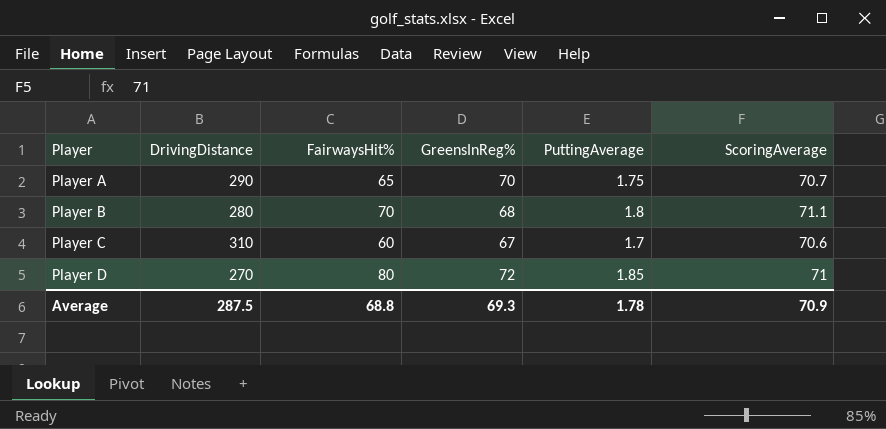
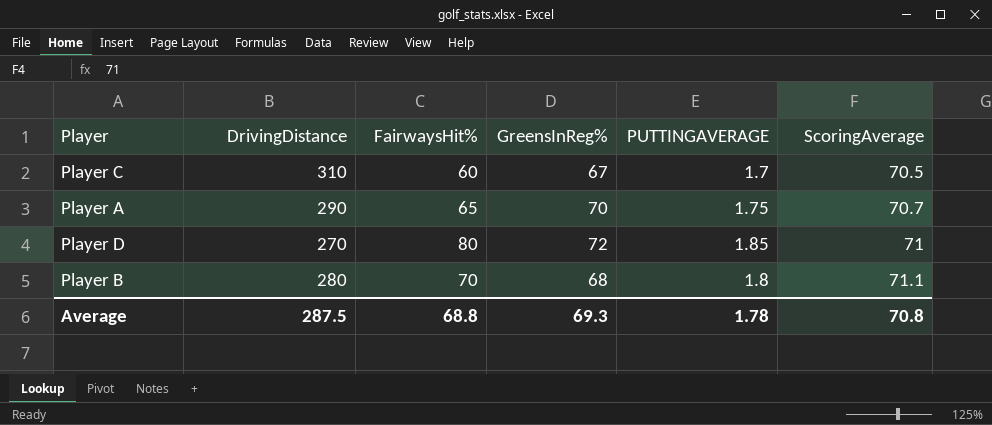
row order: Player ascending -> ScoringAverage ascending
column name: PuttingAverage -> PUTTINGAVERAGE
Player C | ScoringAverage: 70.6 -> 70.5
Average | ScoringAverage: 70.9 -> 70.8

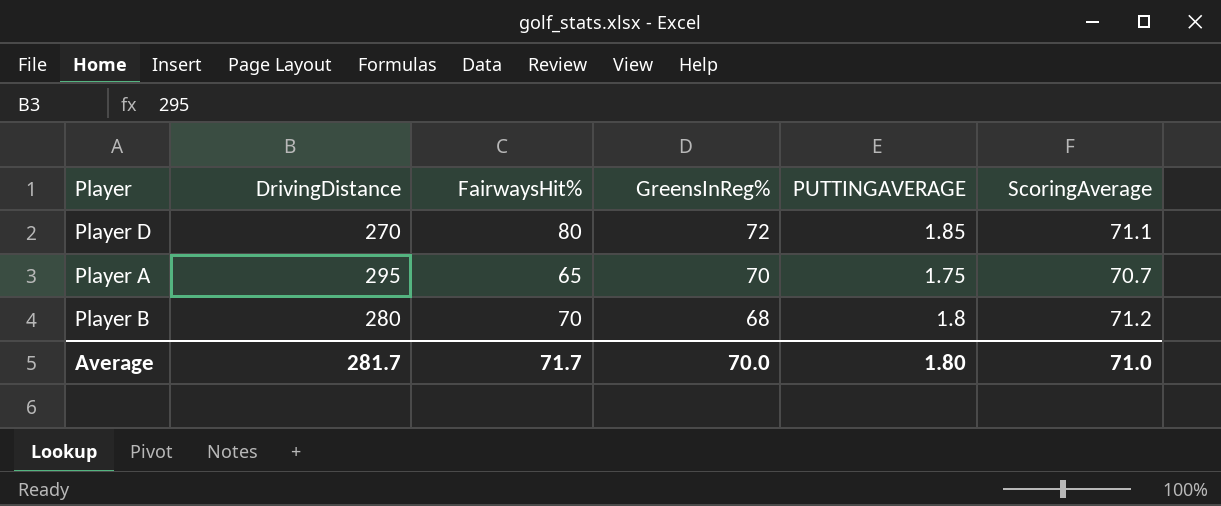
row order: ScoringAverage ascending -> GreensInReg% descending
row Player C: 310 | 60 | 67 | 1.7 | 70.5 -> none
Player D | ScoringAverage: 71 -> 71.1
Player A | DrivingDistance: 290 -> 295
Player B | ScoringAverage: 71.1 -> 71.2
Average | DrivingDistance: 287.5 -> 281.7
Average | FairwaysHit%: 68.8 -> 71.7
Average | GreensInReg%: 69.3 -> 70.0
Average | PUTTINGAVERAGE: 1.78 -> 1.80
Average | ScoringAverage: 70.8 -> 71.0

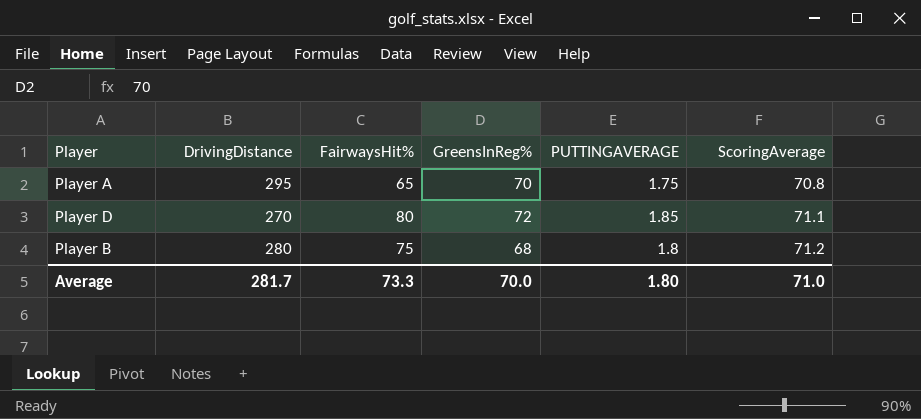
row order: GreensInReg% descending -> ScoringAverage ascending
Player A | ScoringAverage: 70.7 -> 70.8
Player B | FairwaysHit%: 70 -> 75
Average | FairwaysHit%: 71.7 -> 73.3

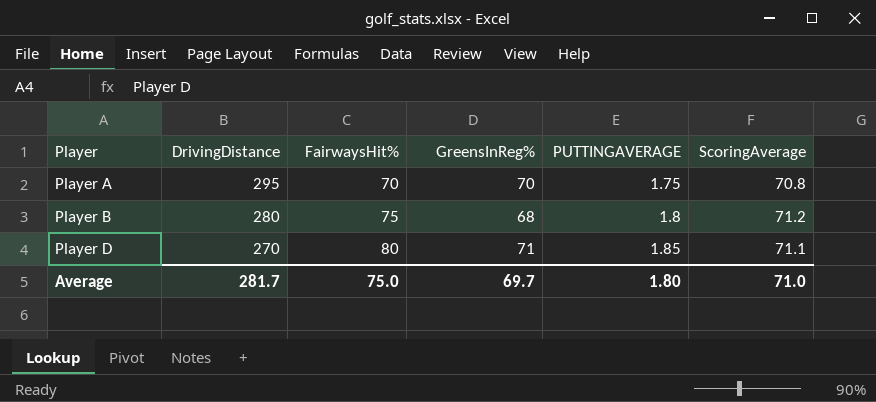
row order: ScoringAverage ascending -> Player ascending
Player A | FairwaysHit%: 65 -> 70
Player D | GreensInReg%: 72 -> 71
Average | FairwaysHit%: 73.3 -> 75.0
Average | GreensInReg%: 70.0 -> 69.7

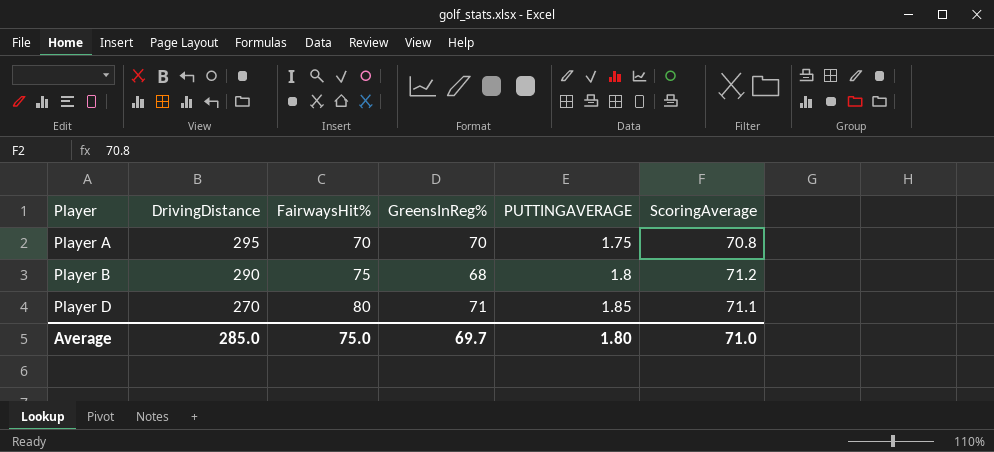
Player B | DrivingDistance: 280 -> 290
Average | DrivingDistance: 281.7 -> 285.0

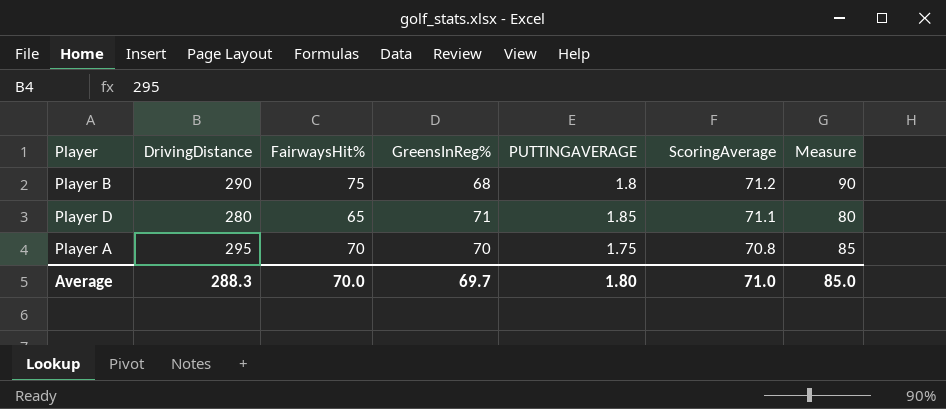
row order: Player ascending -> ScoringAverage descending
column Measure | formula: none -> [FairwaysHit%] + 15
Player D | DrivingDistance: 270 -> 280
Player D | FairwaysHit%: 80 -> 65
Average | DrivingDistance: 285.0 -> 288.3
Average | FairwaysHit%: 75.0 -> 70.0

